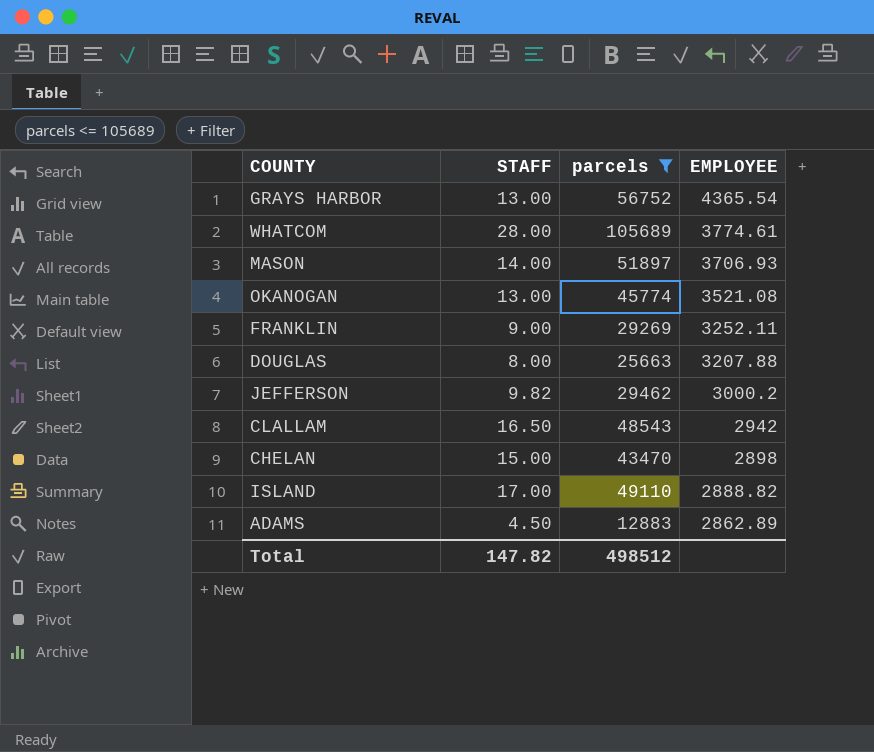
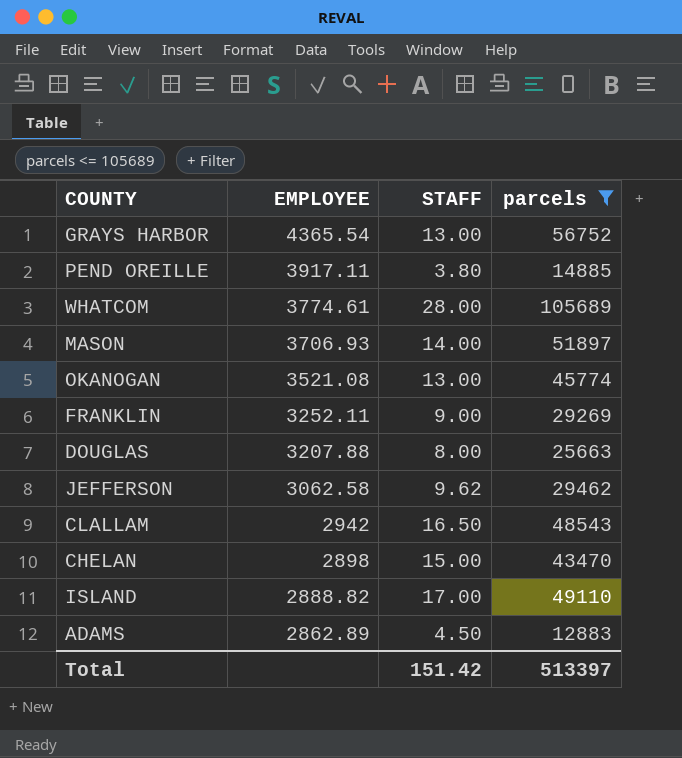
column EMPLOYEE | position: 4 -> 2
row PEND OREILLE: none -> 3917.11 | 3.80 | 14885
JEFFERSON | EMPLOYEE: 3000.2 -> 3062.58
JEFFERSON | STAFF: 9.82 -> 9.62
Total | STAFF: 147.82 -> 151.42
Total | parcels: 498512 -> 513397

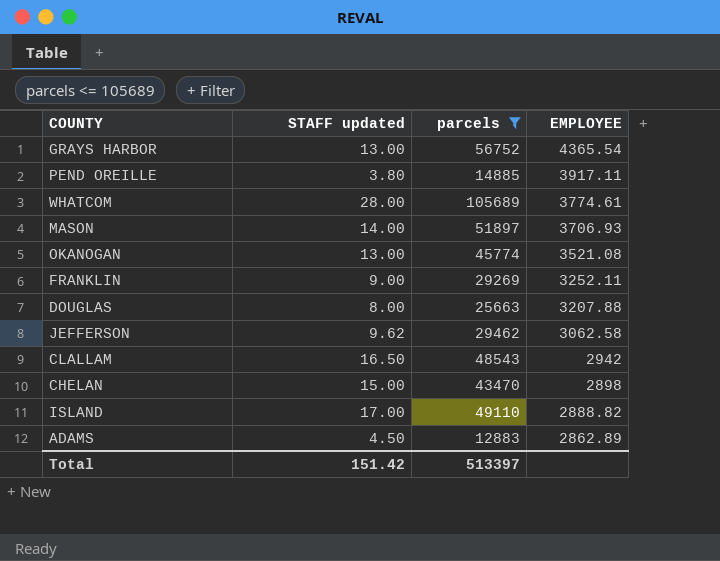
column name: STAFF -> STAFF updated
column EMPLOYEE | position: 2 -> 4

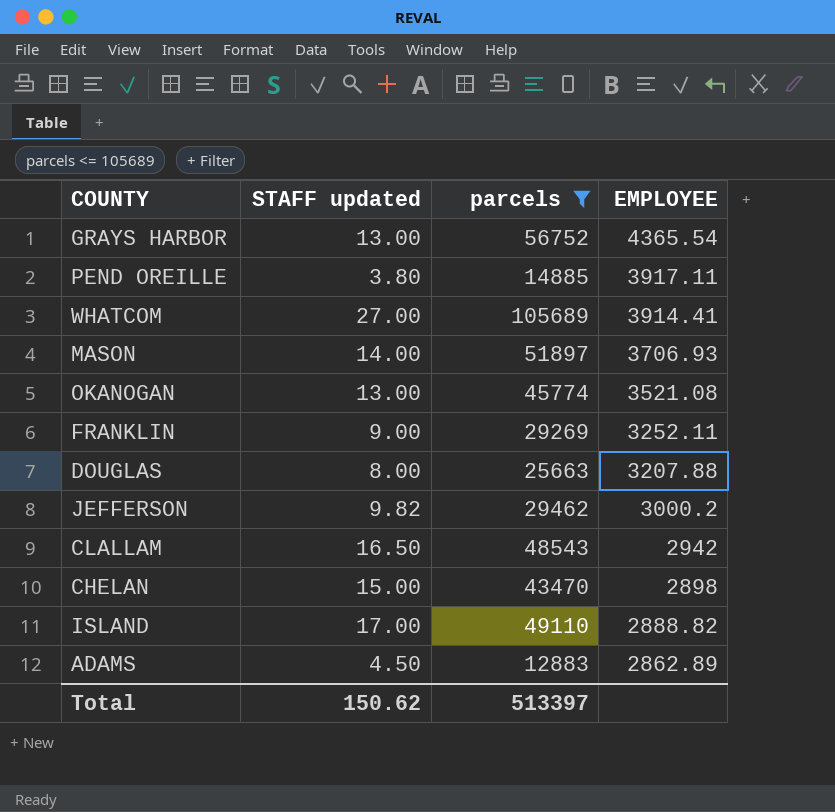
WHATCOM | STAFF updated: 28.00 -> 27.00
WHATCOM | EMPLOYEE: 3774.61 -> 3914.41
JEFFERSON | STAFF updated: 9.62 -> 9.82
JEFFERSON | EMPLOYEE: 3062.58 -> 3000.2
Total | STAFF updated: 151.42 -> 150.62

